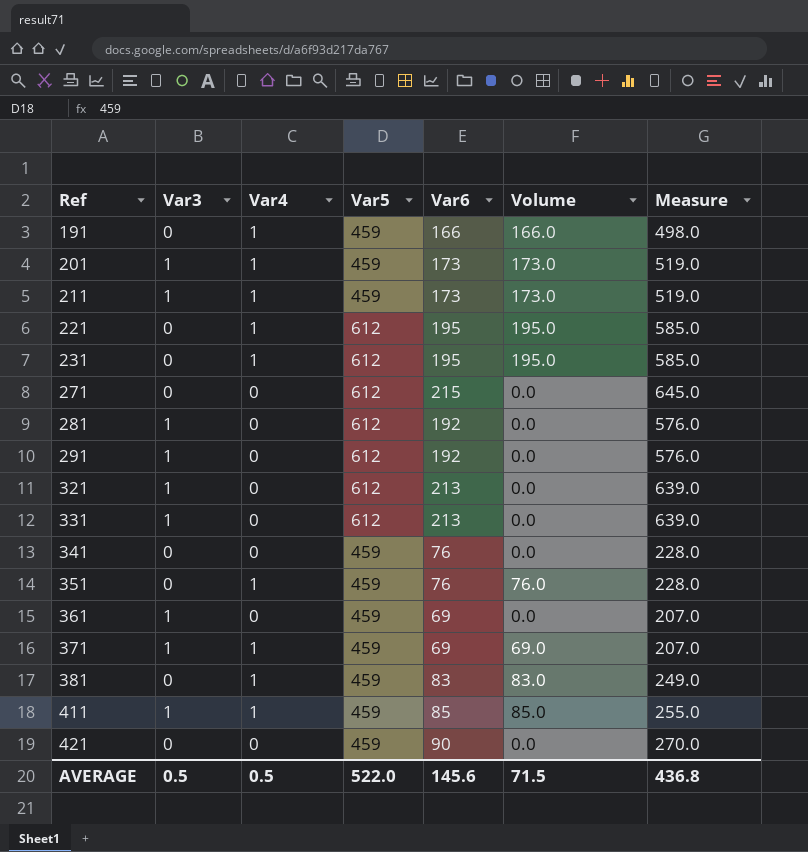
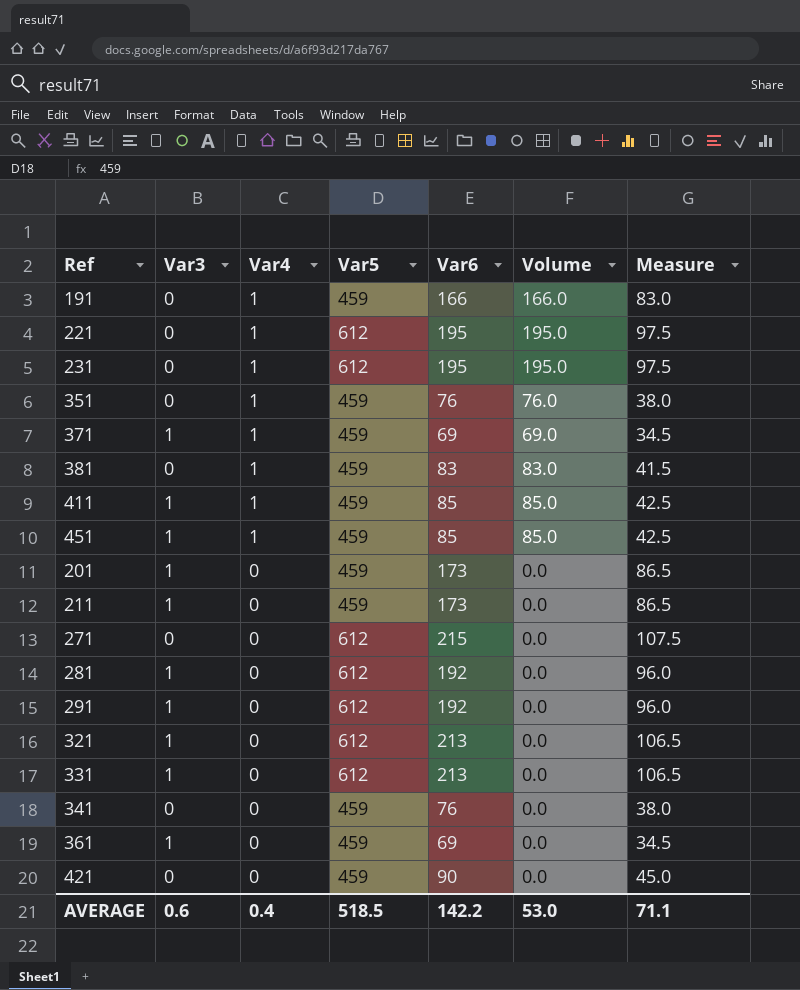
row order: Ref ascending -> Var4 descending
column Measure | formula: [Var6] * 3 -> [Var6] * 0.5
row 451: none -> 1 | 1 | 459 | 85 | 85.0 | 42.5
201 | Var4: 1 -> 0
201 | Volume: 173.0 -> 0.0
211 | Var4: 1 -> 0
211 | Volume: 173.0 -> 0.0
AVERAGE | Var3: 0.5 -> 0.6
AVERAGE | Var4: 0.5 -> 0.4
AVERAGE | Var5: 522.0 -> 518.5
AVERAGE | Var6: 145.6 -> 142.2
AVERAGE | Volume: 71.5 -> 53.0
AVERAGE | Measure: 436.8 -> 71.1

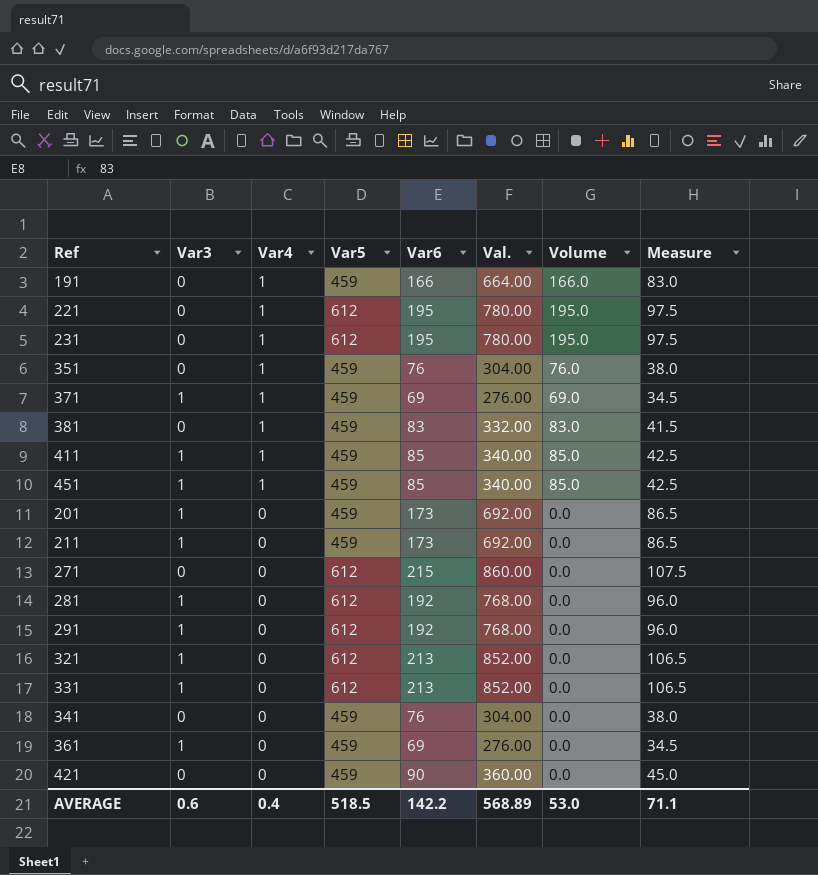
column Val. | formula: none -> [Var6] * 4

